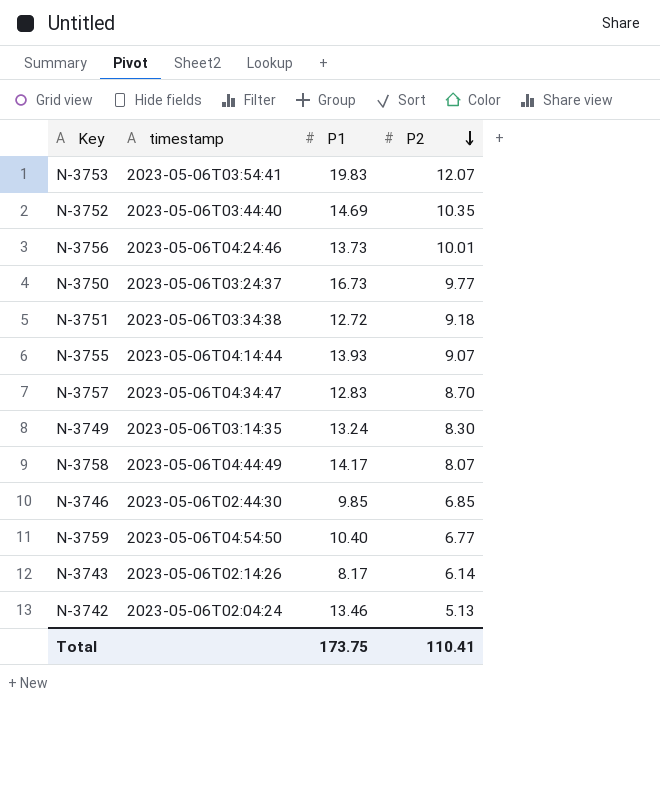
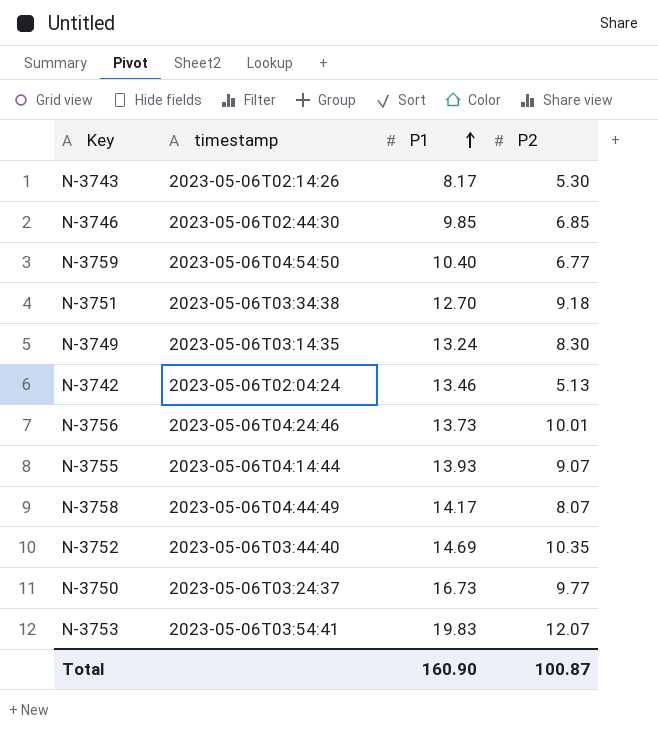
row order: P2 descending -> P1 ascending
row N-3757: 2023-05-06T04:34:47 | 12.83 | 8.70 -> none
N-3743 | P2: 6.14 -> 5.30
N-3751 | P1: 12.72 -> 12.70
Total | P1: 173.75 -> 160.90
Total | P2: 110.41 -> 100.87

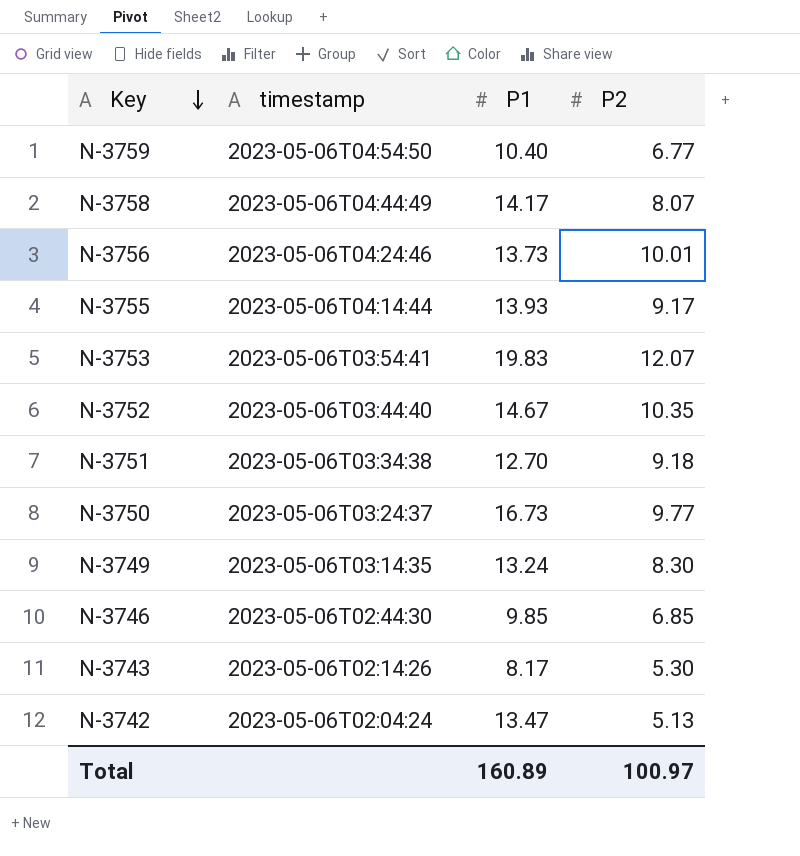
row order: P1 ascending -> Key descending
N-3755 | P2: 9.07 -> 9.17
N-3752 | P1: 14.69 -> 14.67
N-3742 | P1: 13.46 -> 13.47
Total | P1: 160.90 -> 160.89
Total | P2: 100.87 -> 100.97

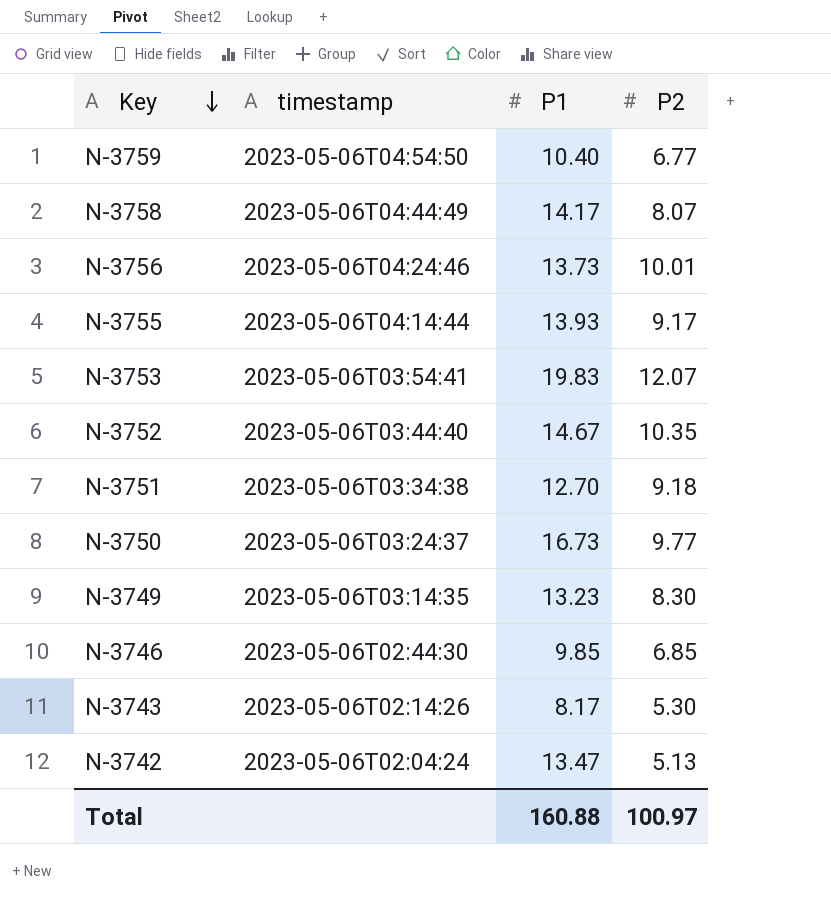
N-3749 | P1: 13.24 -> 13.23
Total | P1: 160.89 -> 160.88

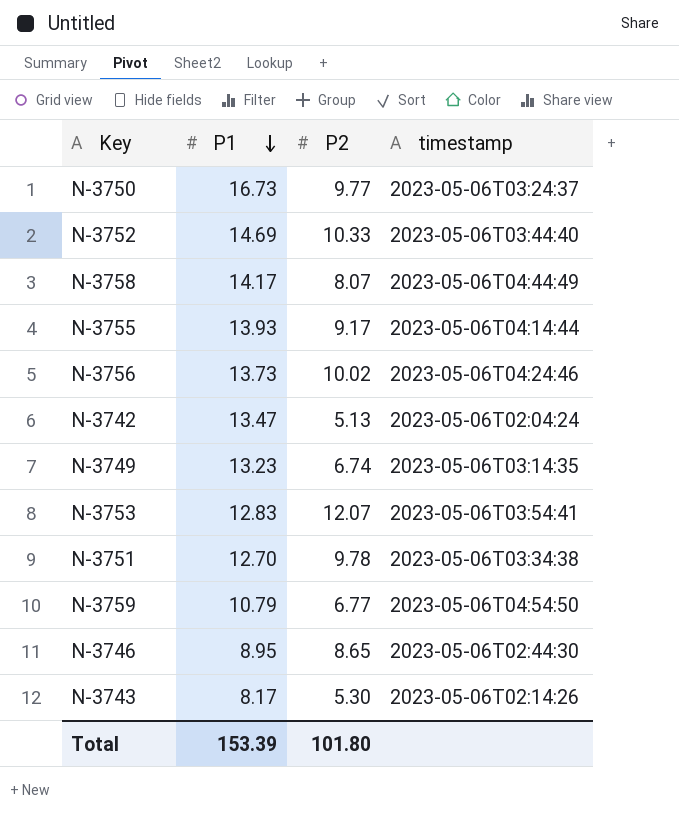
row order: Key descending -> P1 descending
column timestamp | position: 2 -> 4
N-3752 | P1: 14.67 -> 14.69
N-3752 | P2: 10.35 -> 10.33
N-3756 | P2: 10.01 -> 10.02
N-3749 | P2: 8.30 -> 6.74
N-3753 | P1: 19.83 -> 12.83
N-3751 | P2: 9.18 -> 9.78
N-3759 | P1: 10.40 -> 10.79
N-3746 | P1: 9.85 -> 8.95
N-3746 | P2: 6.85 -> 8.65
Total | P1: 160.88 -> 153.39
Total | P2: 100.97 -> 101.80

